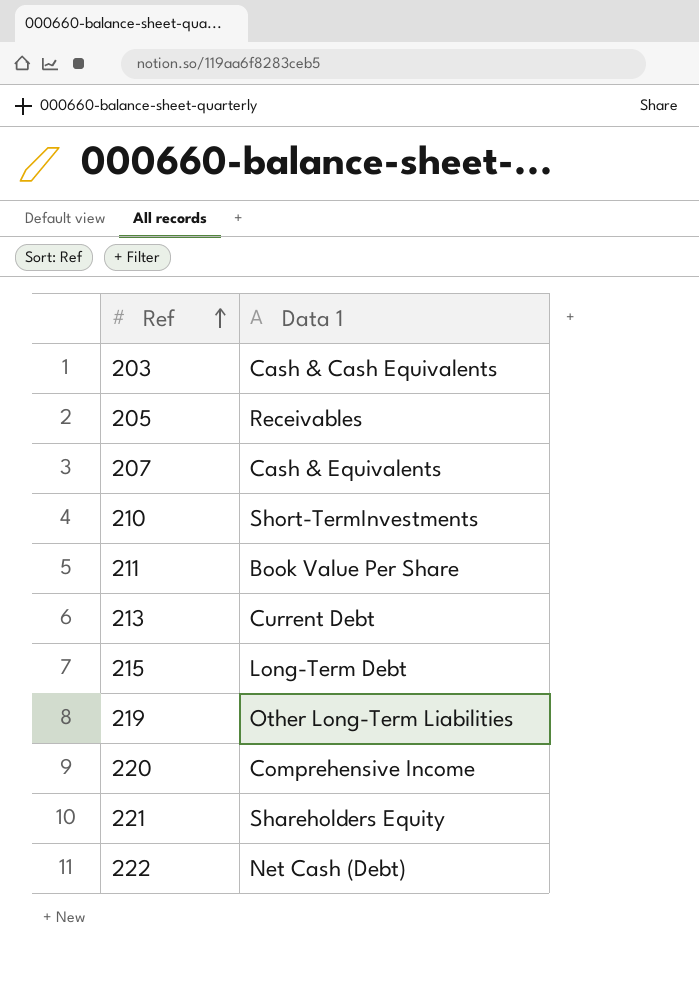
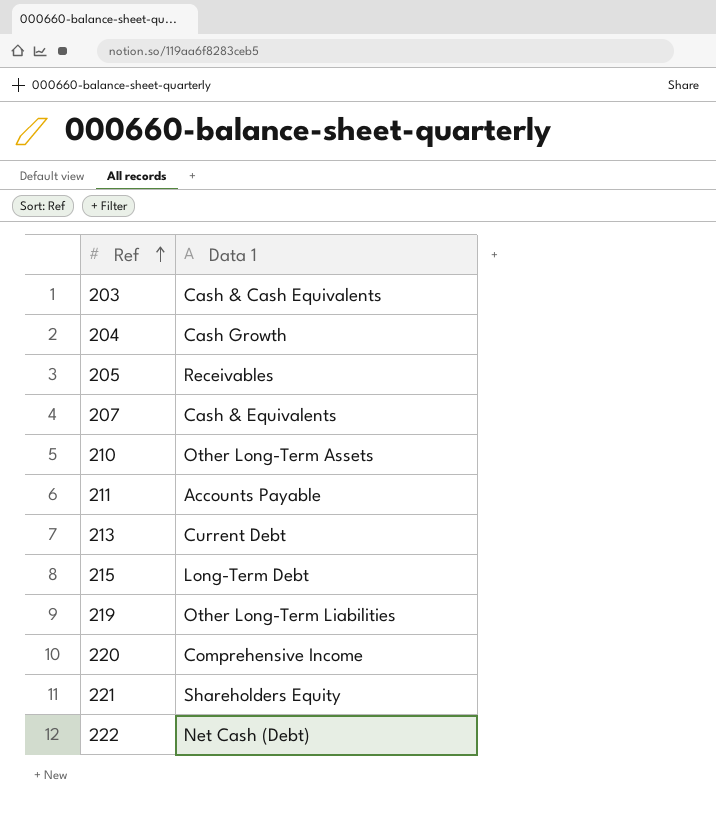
row 204: none -> Cash Growth
210 | Data 1: Short-TermInvestments -> Other Long-Term Assets
211 | Data 1: Book Value Per Share -> Accounts Payable

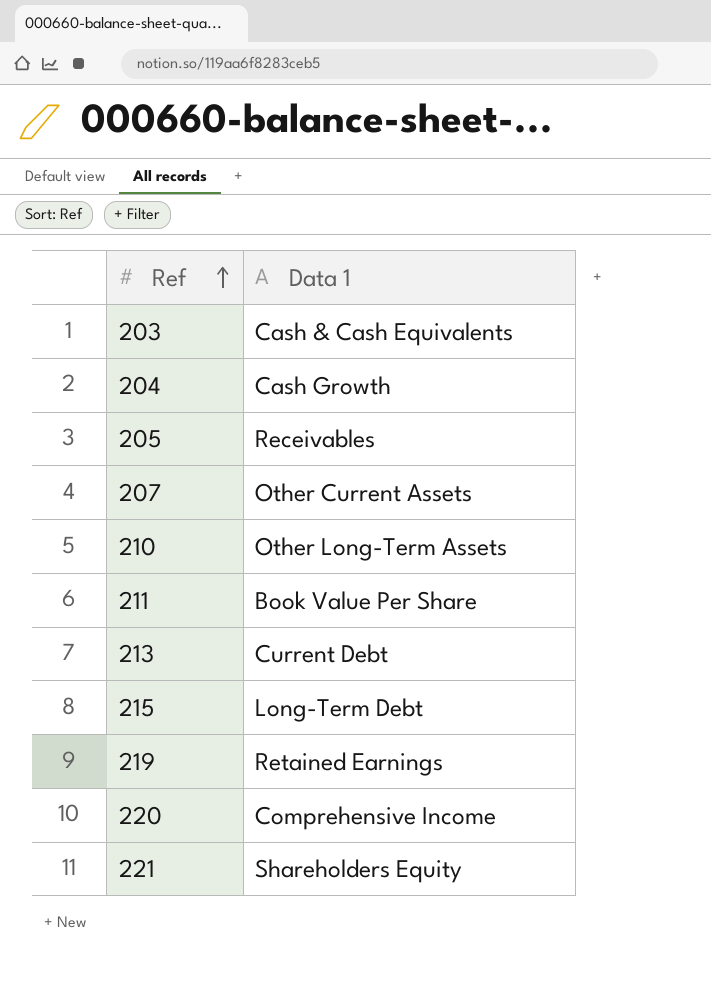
row 222: Net Cash (Debt) -> none
207 | Data 1: Cash & Equivalents -> Other Current Assets
211 | Data 1: Accounts Payable -> Book Value Per Share
219 | Data 1: Other Long-Term Liabilities -> Retained Earnings

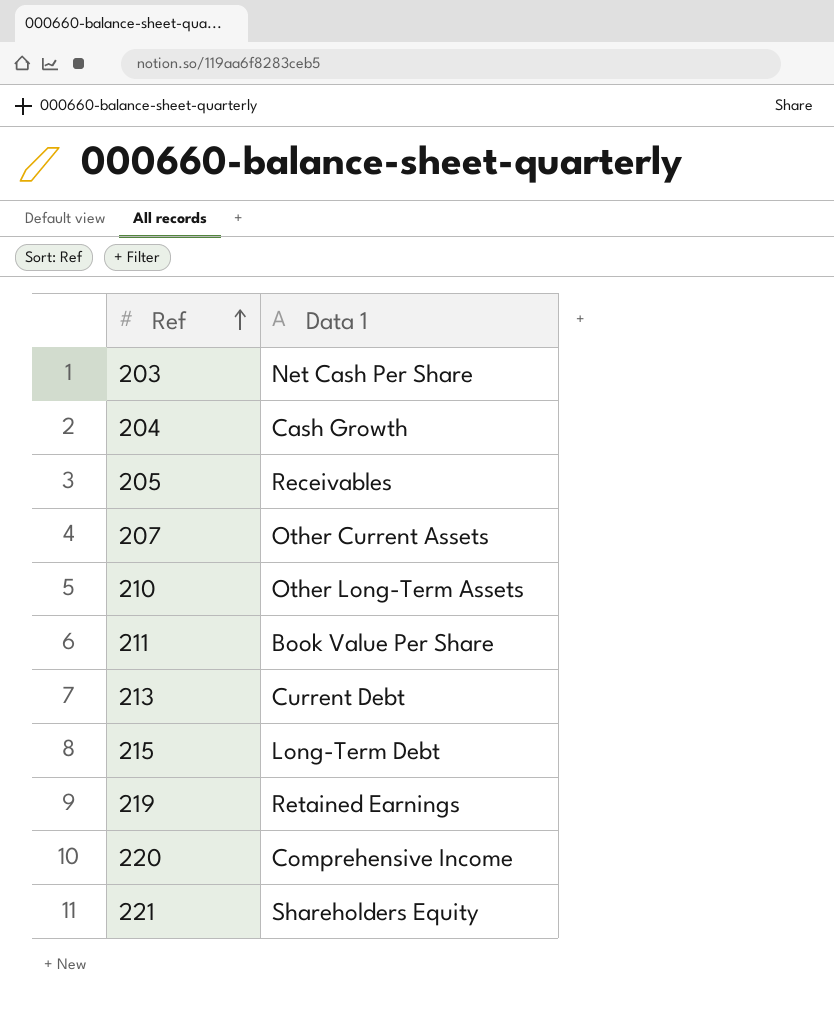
203 | Data 1: Cash & Cash Equivalents -> Net Cash Per Share

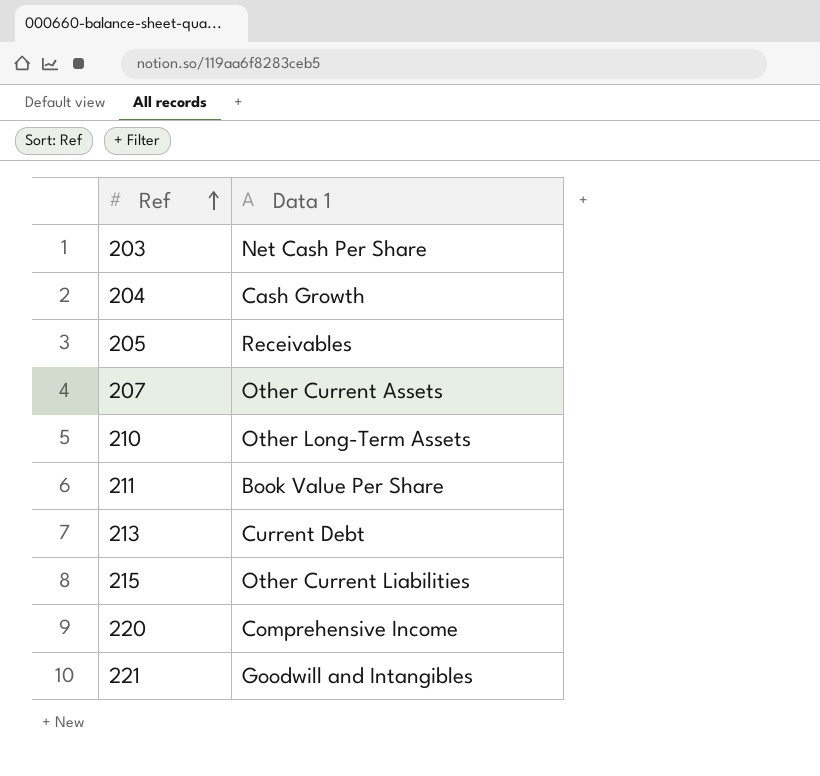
row 219: Retained Earnings -> none
215 | Data 1: Long-Term Debt -> Other Current Liabilities
221 | Data 1: Shareholders Equity -> Goodwill and Intangibles

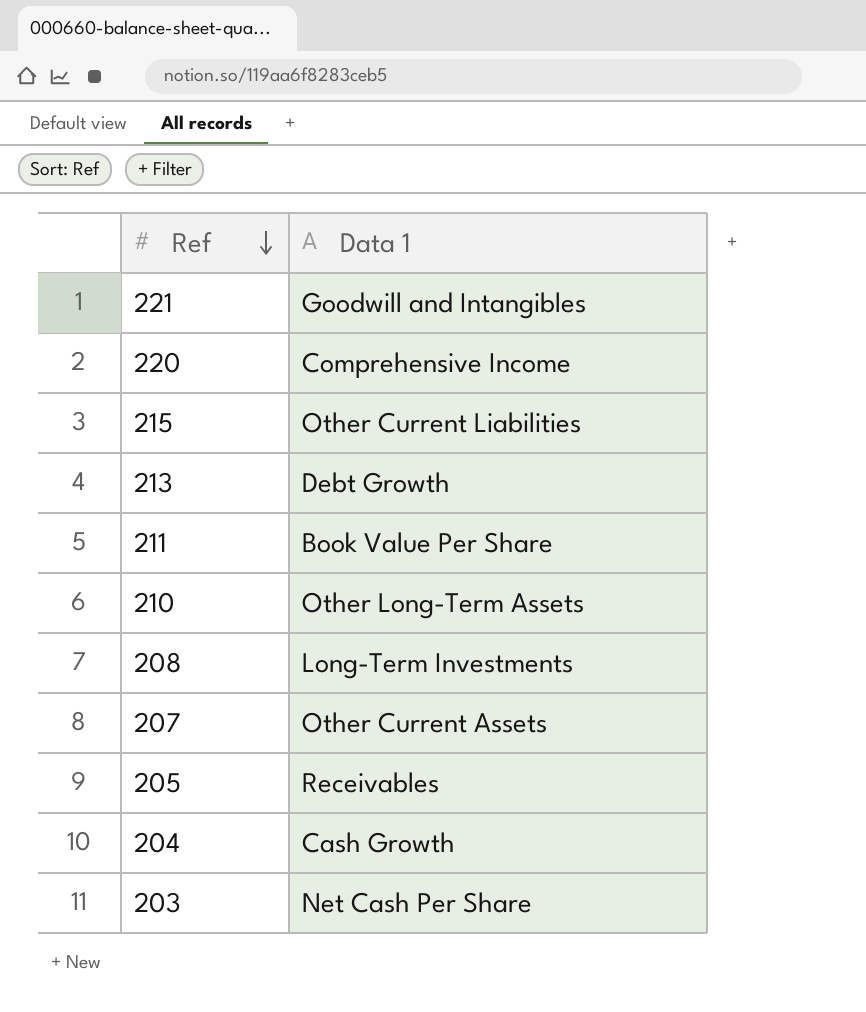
row order: Ref ascending -> Ref descending
213 | Data 1: Current Debt -> Debt Growth
row 208: none -> Long-Term Investments

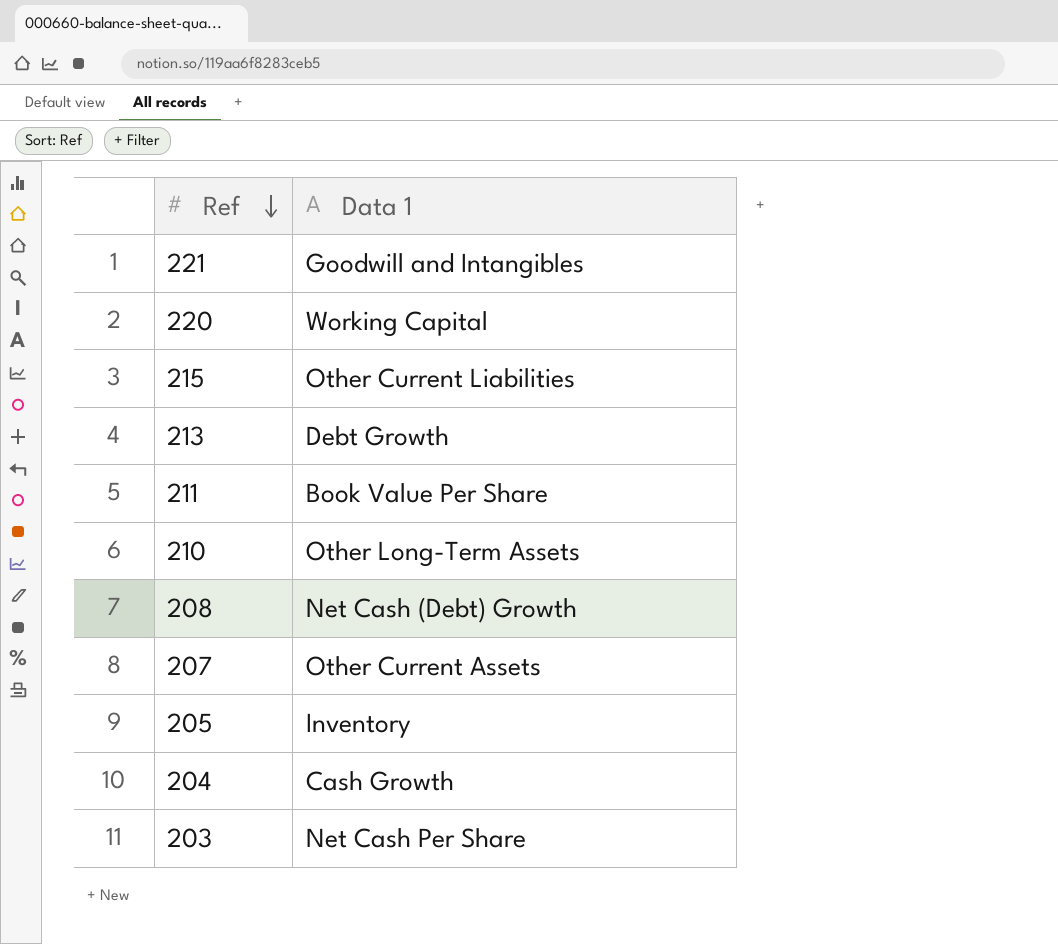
220 | Data 1: Comprehensive Income -> Working Capital
208 | Data 1: Long-Term Investments -> Net Cash (Debt) Growth
205 | Data 1: Receivables -> Inventory

